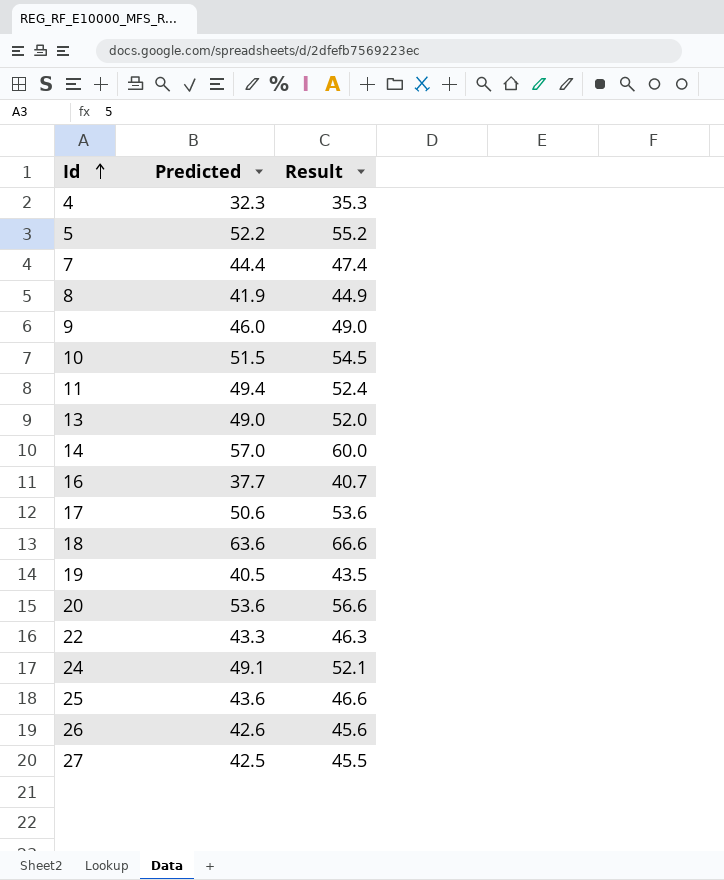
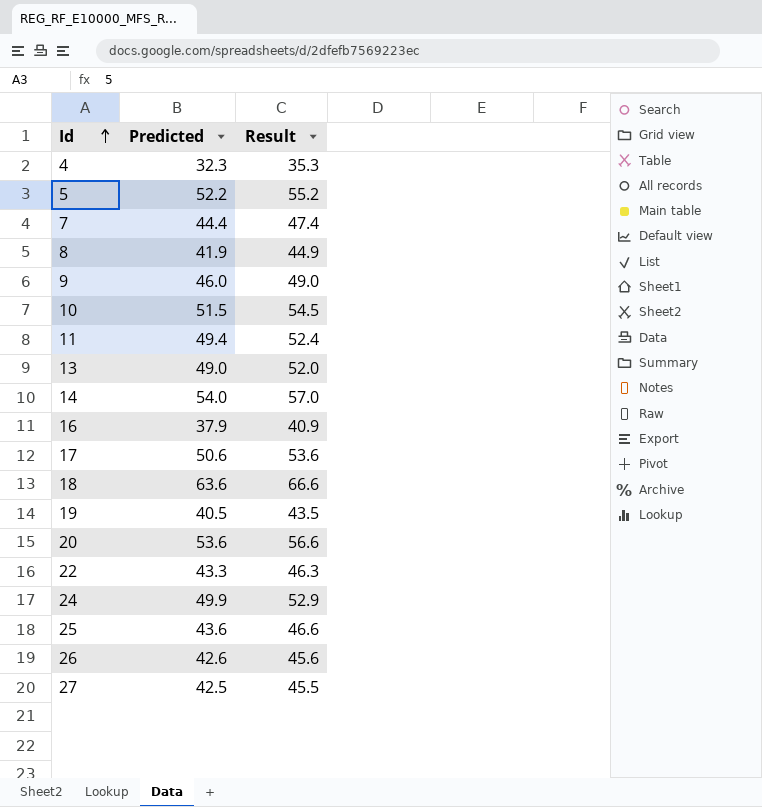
14 | Predicted: 57.0 -> 54.0
14 | Result: 60.0 -> 57.0
16 | Predicted: 37.7 -> 37.9
16 | Result: 40.7 -> 40.9
24 | Predicted: 49.1 -> 49.9
24 | Result: 52.1 -> 52.9

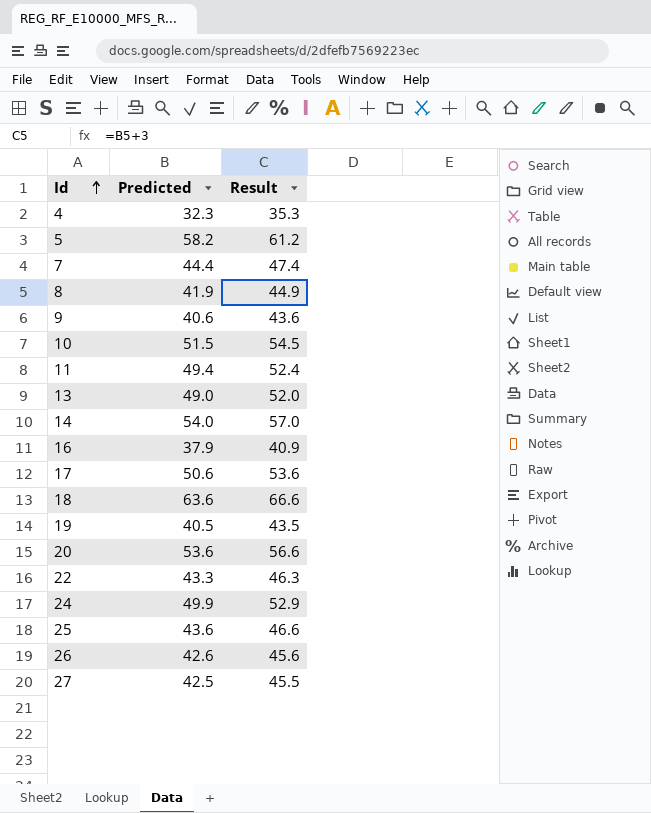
5 | Predicted: 52.2 -> 58.2
5 | Result: 55.2 -> 61.2
9 | Predicted: 46.0 -> 40.6
9 | Result: 49.0 -> 43.6

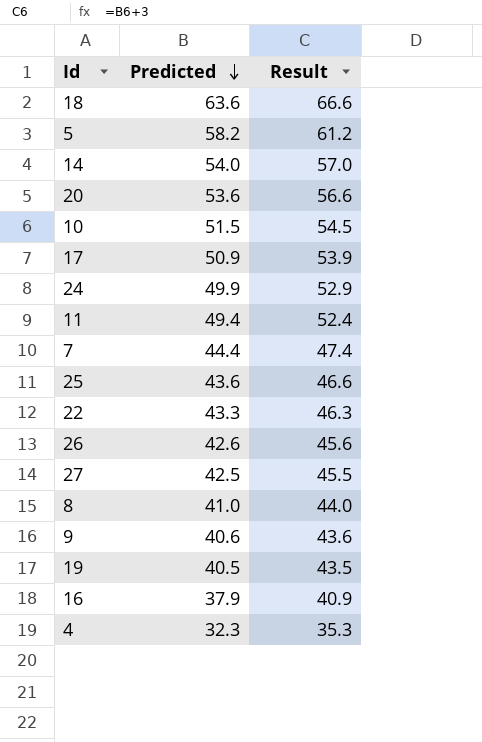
row order: Id ascending -> Predicted descending
row 13: 49.0 | 52.0 -> none
17 | Predicted: 50.6 -> 50.9
17 | Result: 53.6 -> 53.9
8 | Predicted: 41.9 -> 41.0
8 | Result: 44.9 -> 44.0

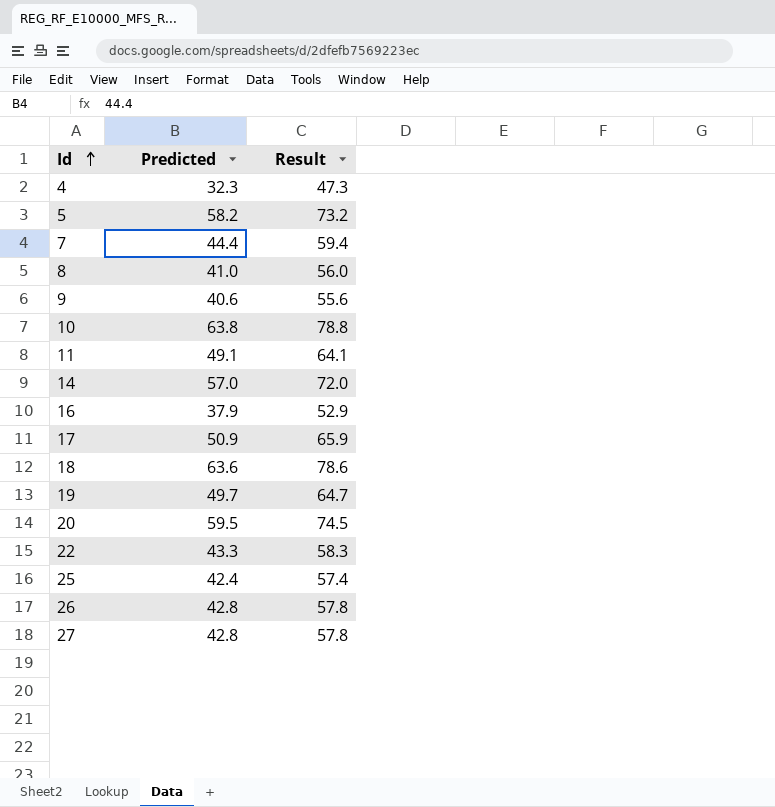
row order: Predicted descending -> Id ascending
column Result | formula: [Predicted] + 3 -> [Predicted] + 15
row 24: 49.9 | 52.9 -> none
10 | Predicted: 51.5 -> 63.8
11 | Predicted: 49.4 -> 49.1
14 | Predicted: 54.0 -> 57.0
19 | Predicted: 40.5 -> 49.7
20 | Predicted: 53.6 -> 59.5
25 | Predicted: 43.6 -> 42.4
26 | Predicted: 42.6 -> 42.8
27 | Predicted: 42.5 -> 42.8

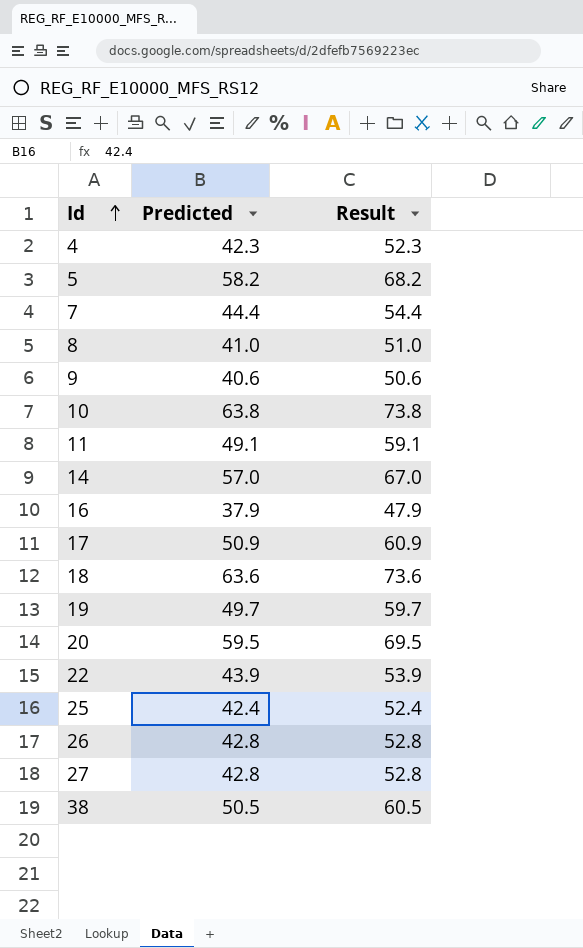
column Result | formula: [Predicted] + 15 -> [Predicted] + 10
4 | Predicted: 32.3 -> 42.3
22 | Predicted: 43.3 -> 43.9
row 38: none -> 50.5 | 60.5

